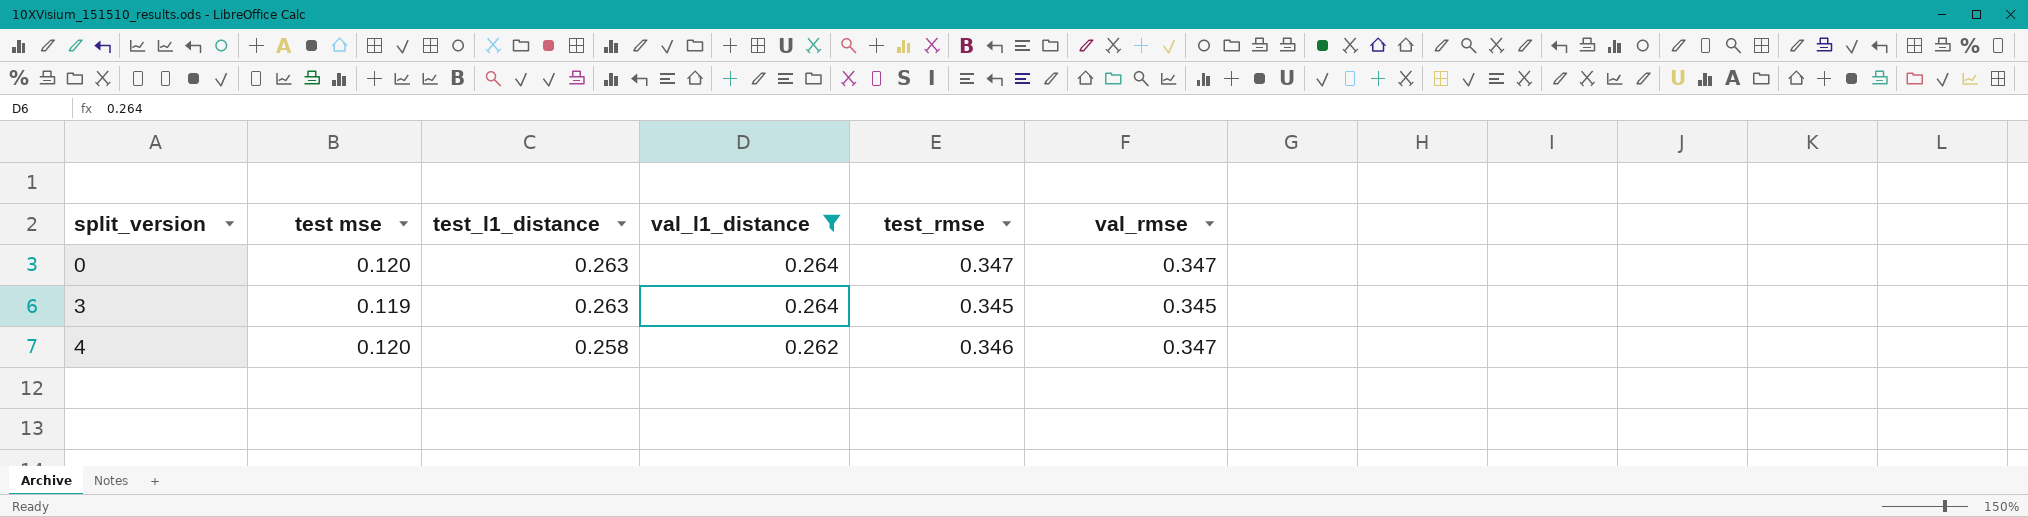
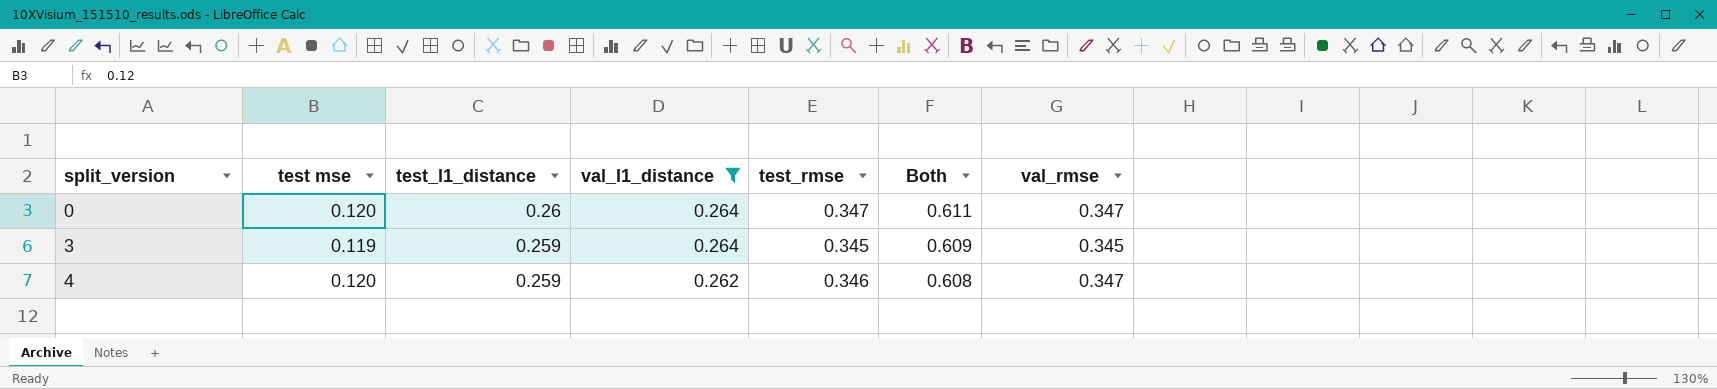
column Both | formula: none -> [val_l1_distance] + [test_rmse]
0 | test_l1_distance: 0.263 -> 0.26
3 | test_l1_distance: 0.263 -> 0.259
4 | test_l1_distance: 0.258 -> 0.259

